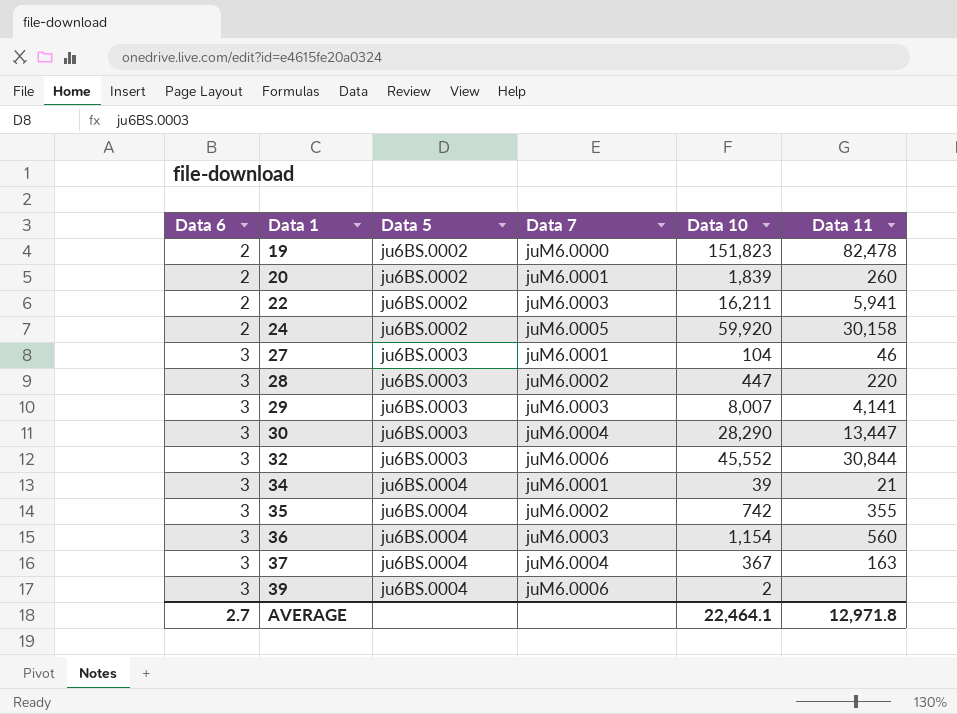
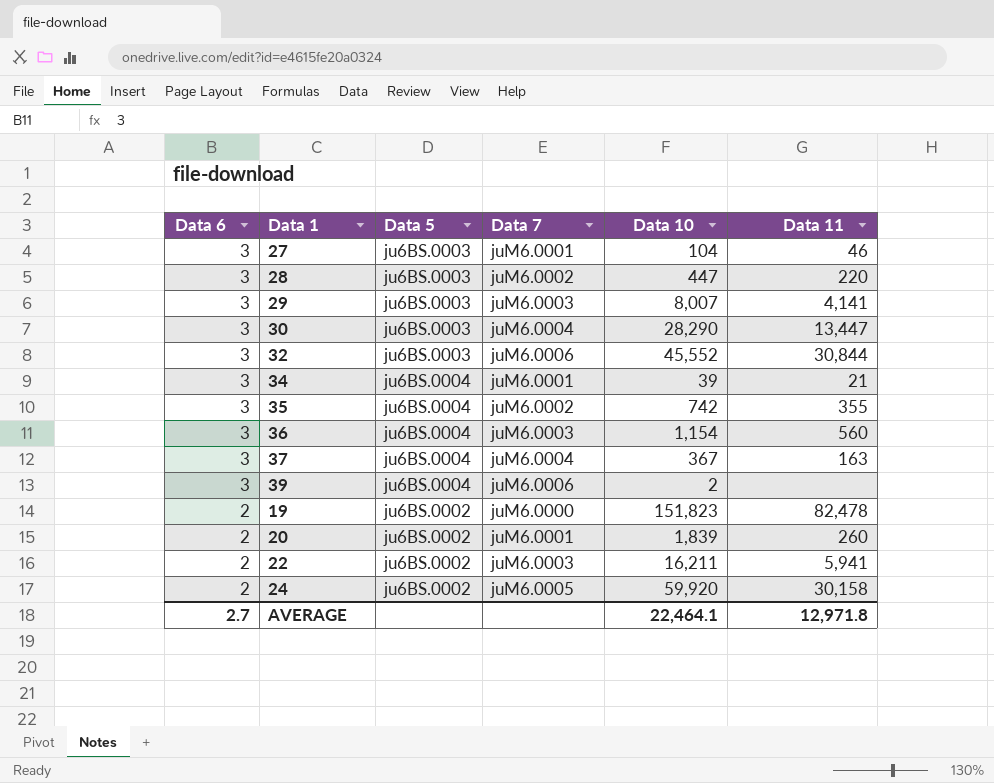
row order: Data 6 ascending -> Data 6 descending

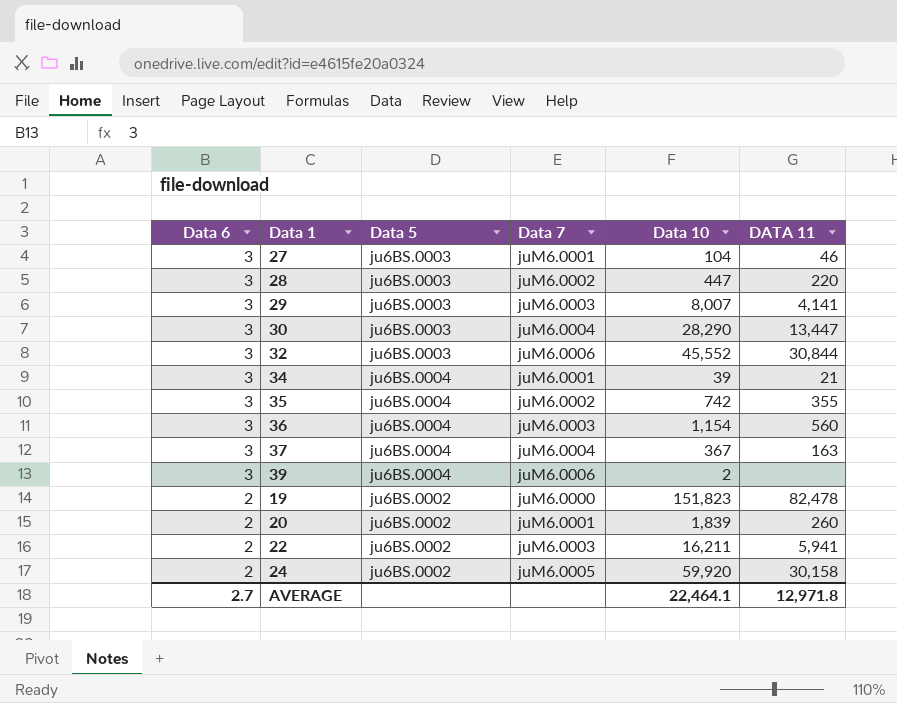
column name: Data 11 -> DATA 11

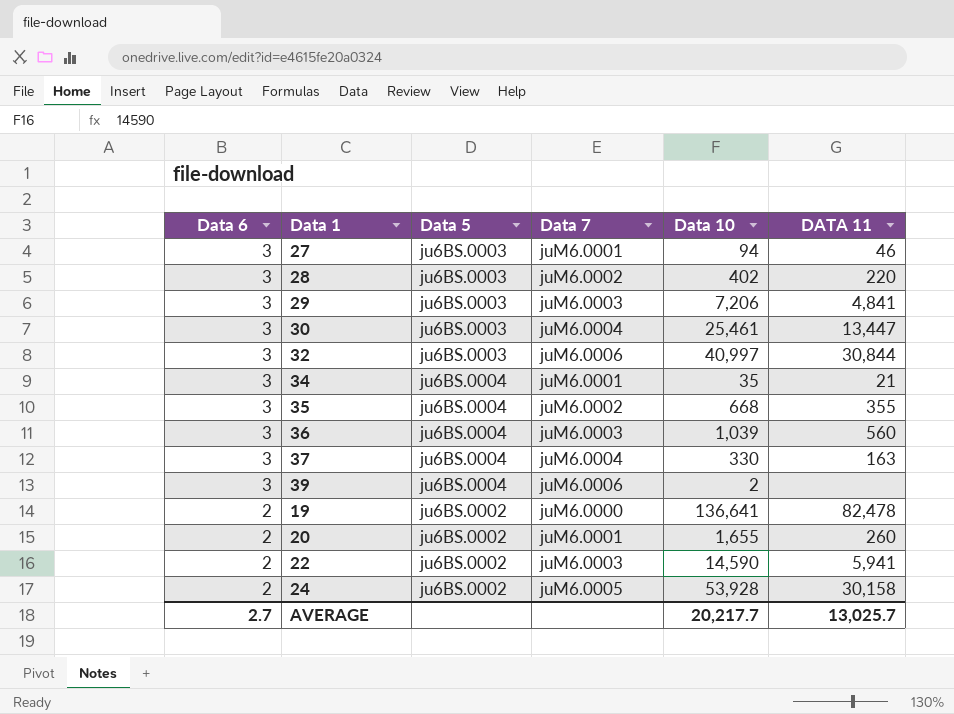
27 | Data 10: 104 -> 94
28 | Data 10: 447 -> 402
29 | Data 10: 8,007 -> 7,206
29 | DATA 11: 4,141 -> 4,841
30 | Data 10: 28,290 -> 25,461
32 | Data 10: 45,552 -> 40,997
34 | Data 10: 39 -> 35
35 | Data 10: 742 -> 668
36 | Data 10: 1,154 -> 1,039
37 | Data 10: 367 -> 330
19 | Data 10: 151,823 -> 136,641
20 | Data 10: 1,839 -> 1,655
22 | Data 10: 16,211 -> 14,590
24 | Data 10: 59,920 -> 53,928
AVERAGE | Data 10: 22,464.1 -> 20,217.7
AVERAGE | DATA 11: 12,971.8 -> 13,025.7

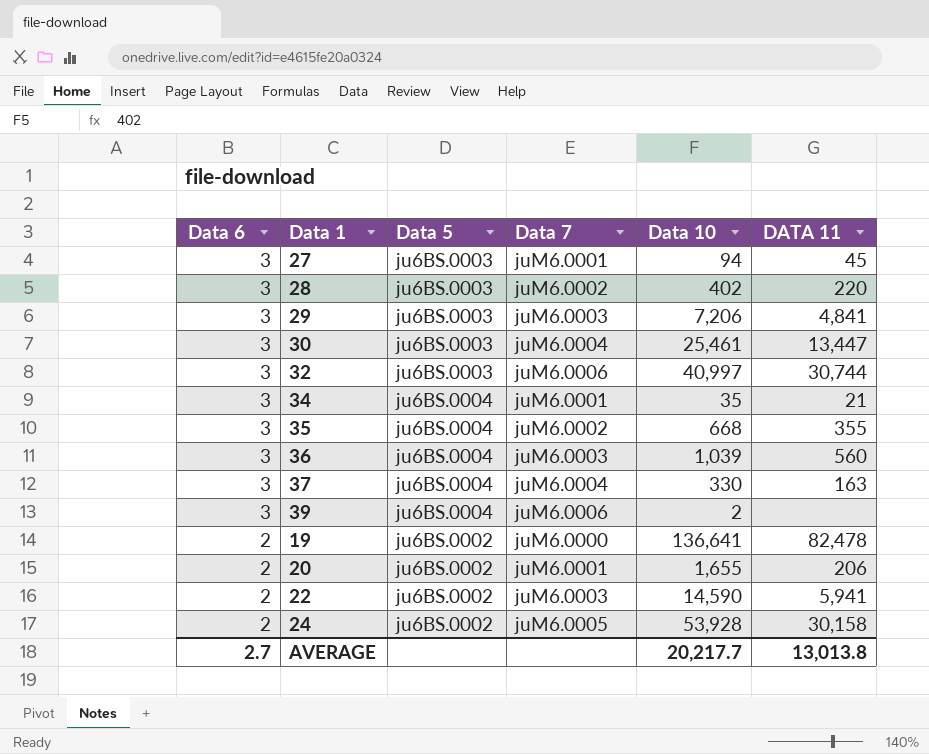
27 | DATA 11: 46 -> 45
32 | DATA 11: 30,844 -> 30,744
20 | DATA 11: 260 -> 206
AVERAGE | DATA 11: 13,025.7 -> 13,013.8

